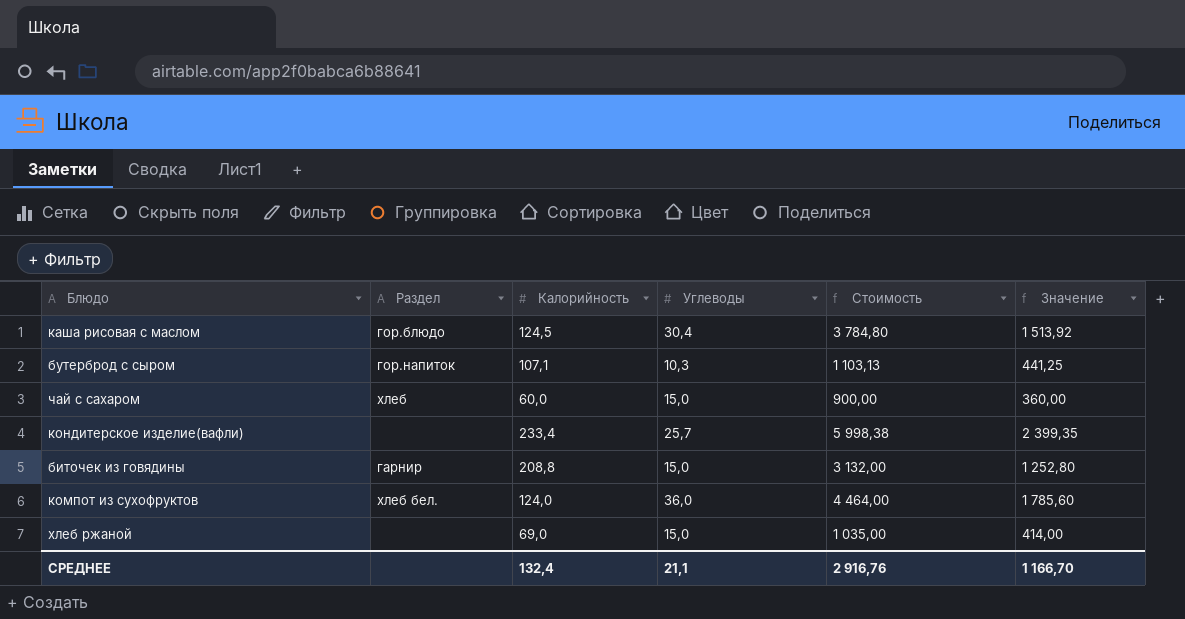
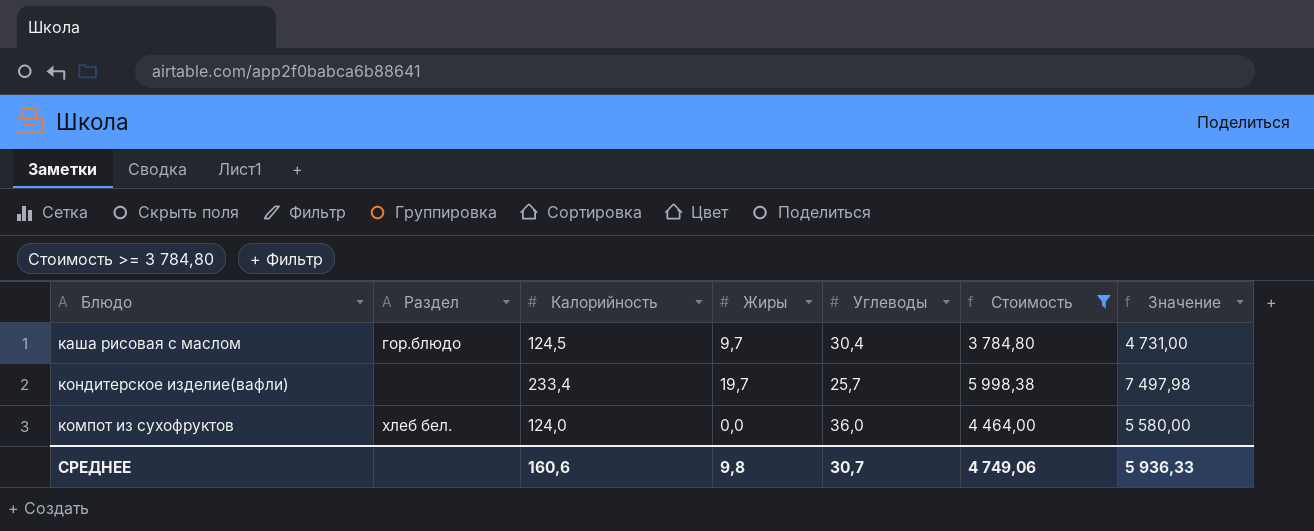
filter: none -> Стоимость >= 3 784,80
column Жиры | position: none -> 4
column Значение | formula: [Стоимость] * 0,4 -> [Стоимость] * 1,25
СРЕДНЕЕ | Калорийность: 132,4 -> 160,6
СРЕДНЕЕ | Углеводы: 21,1 -> 30,7
СРЕДНЕЕ | Стоимость: 2 916,76 -> 4 749,06
СРЕДНЕЕ | Значение: 1 166,70 -> 5 936,33

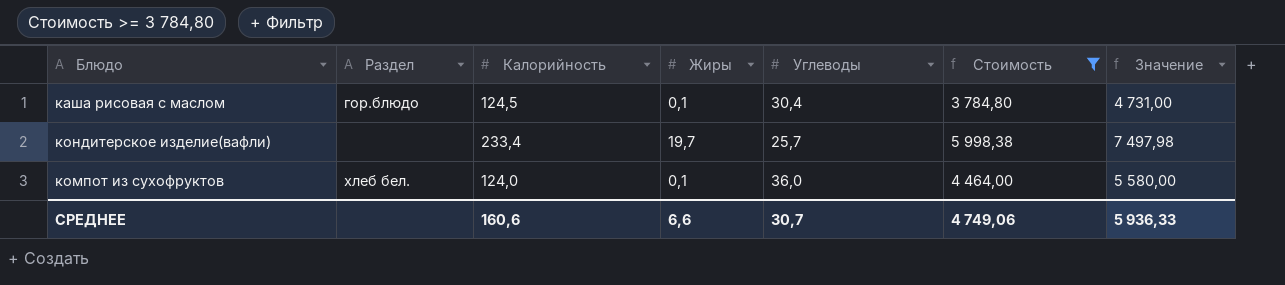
каша рисовая с маслом | Жиры: 9,7 -> 0,1
компот из сухофруктов | Жиры: 0,0 -> 0,1
СРЕДНЕЕ | Жиры: 9,8 -> 6,6

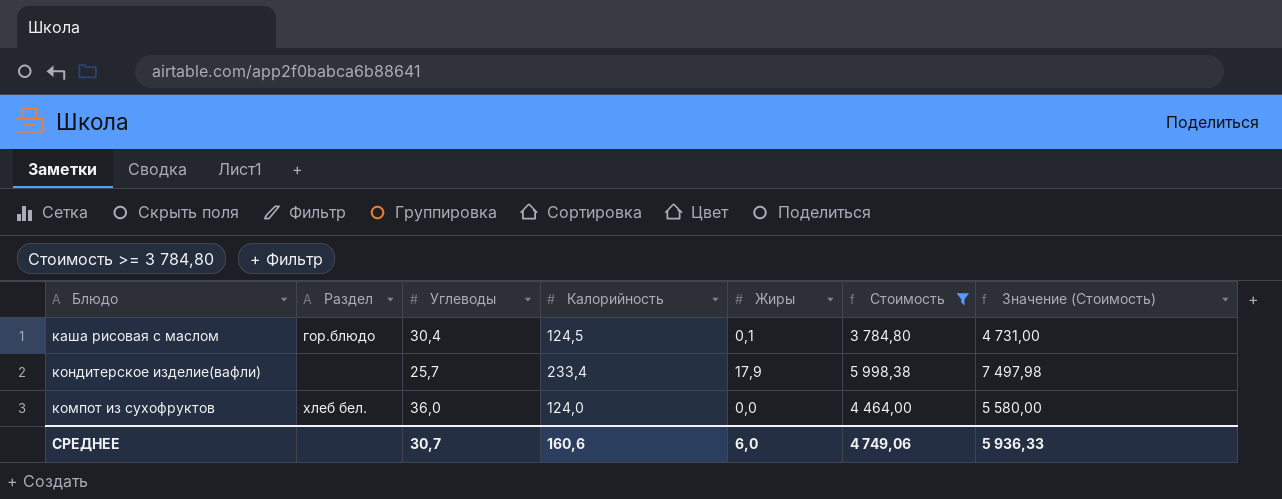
column Углеводы | position: 5 -> 3
column name: Значение -> Значение (Стоимость)
кондитерское изделие(вафли) | Жиры: 19,7 -> 17,9
компот из сухофруктов | Жиры: 0,1 -> 0,0
СРЕДНЕЕ | Жиры: 6,6 -> 6,0

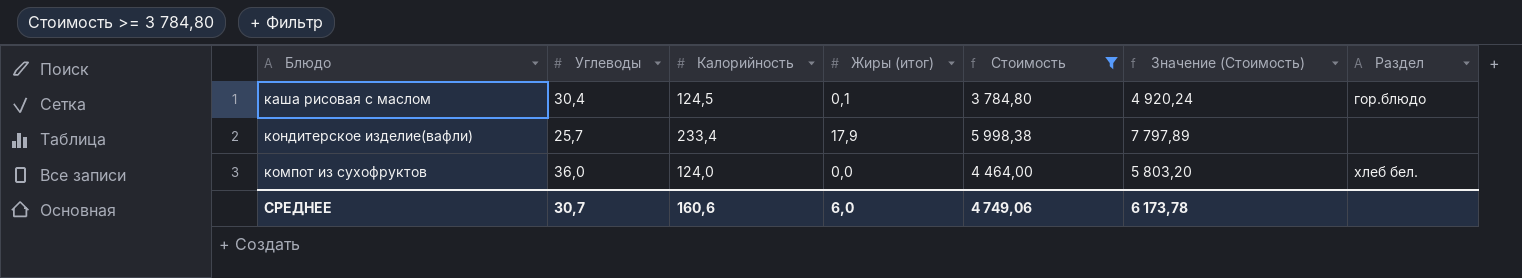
column name: Жиры -> Жиры (итог)
column Значение (Стоимость) | formula: [Стоимость] * 1,25 -> [Стоимость] * 1,3
column Раздел | position: 2 -> 7
СРЕДНЕЕ | Значение (Стоимость): 5 936,33 -> 6 173,78

